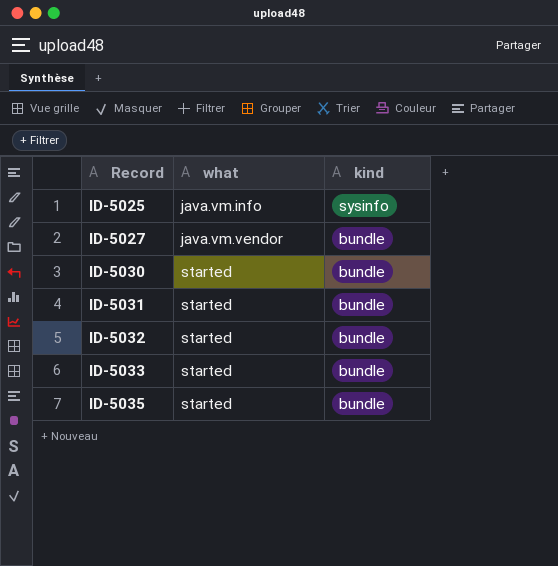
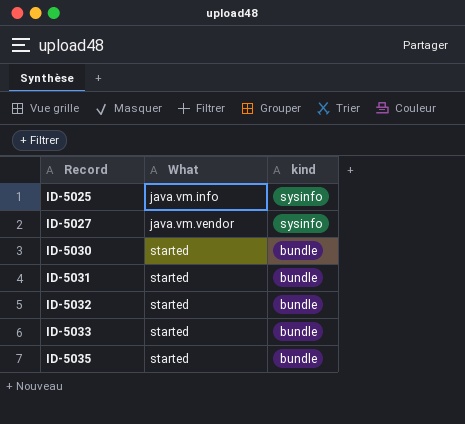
column name: what -> What
ID-5027 | kind: bundle -> sysinfo

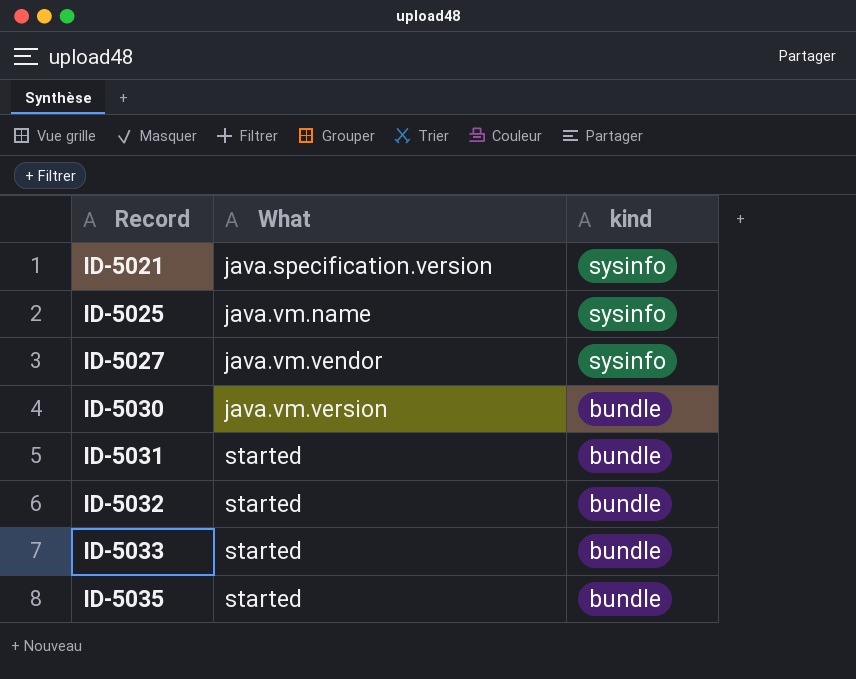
row ID-5021: none -> java.specification.version | sysinfo
ID-5025 | What: java.vm.info -> java.vm.name
ID-5030 | What: started -> java.vm.version

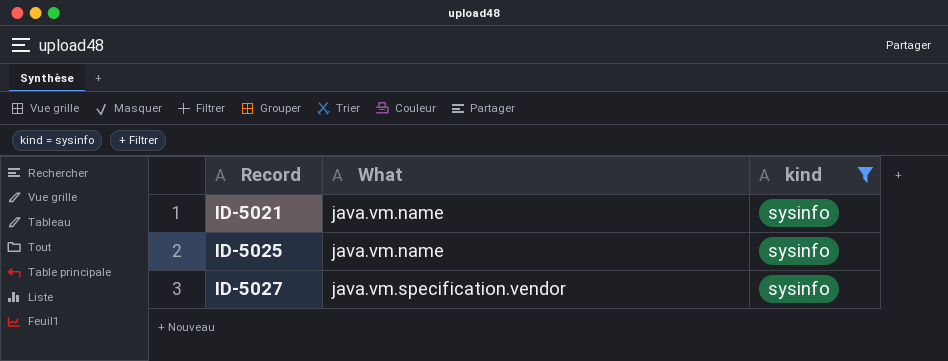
filter: none -> kind = sysinfo
ID-5021 | What: java.specification.version -> java.vm.name
ID-5027 | What: java.vm.vendor -> java.vm.specification.vendor

